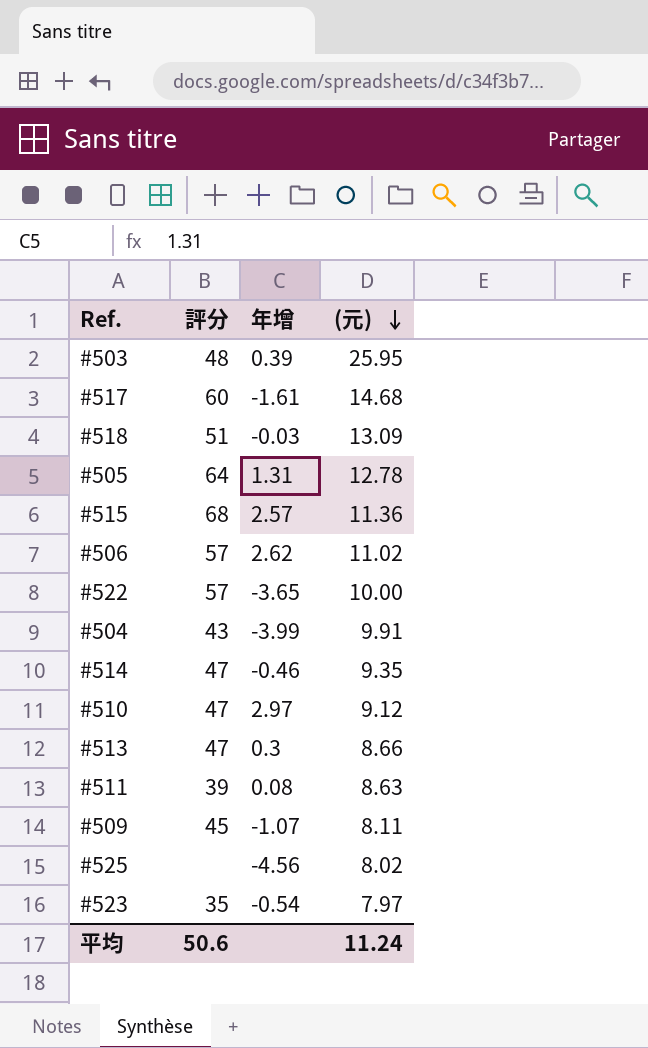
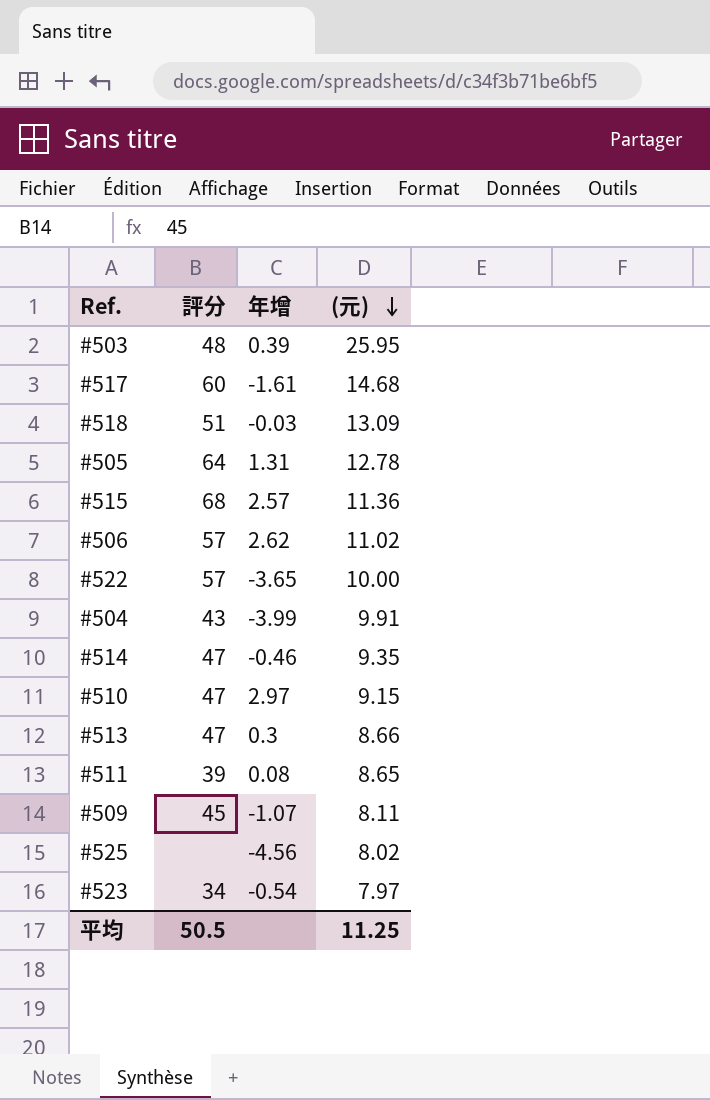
#510 | (元): 9.12 -> 9.15
#511 | (元): 8.63 -> 8.65
#523 | 評分: 35 -> 34
平均 | 評分: 50.6 -> 50.5
平均 | (元): 11.24 -> 11.25

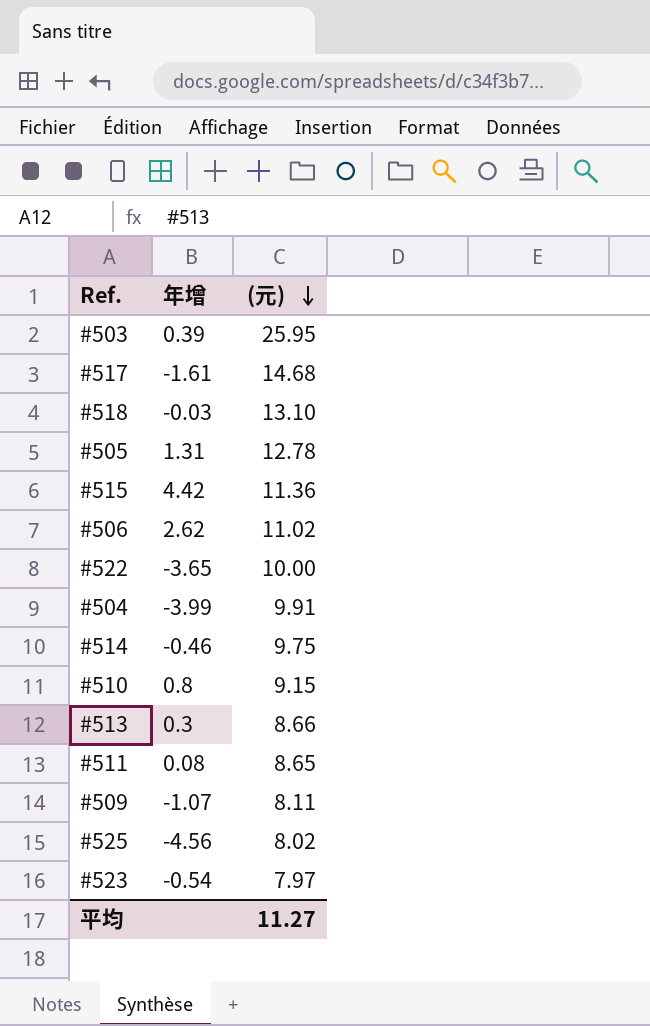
column 評分 | position: 2 -> none
#518 | (元): 13.09 -> 13.10
#515 | 年增: 2.57 -> 4.42
#514 | (元): 9.35 -> 9.75
#510 | 年增: 2.97 -> 0.8
平均 | (元): 11.25 -> 11.27

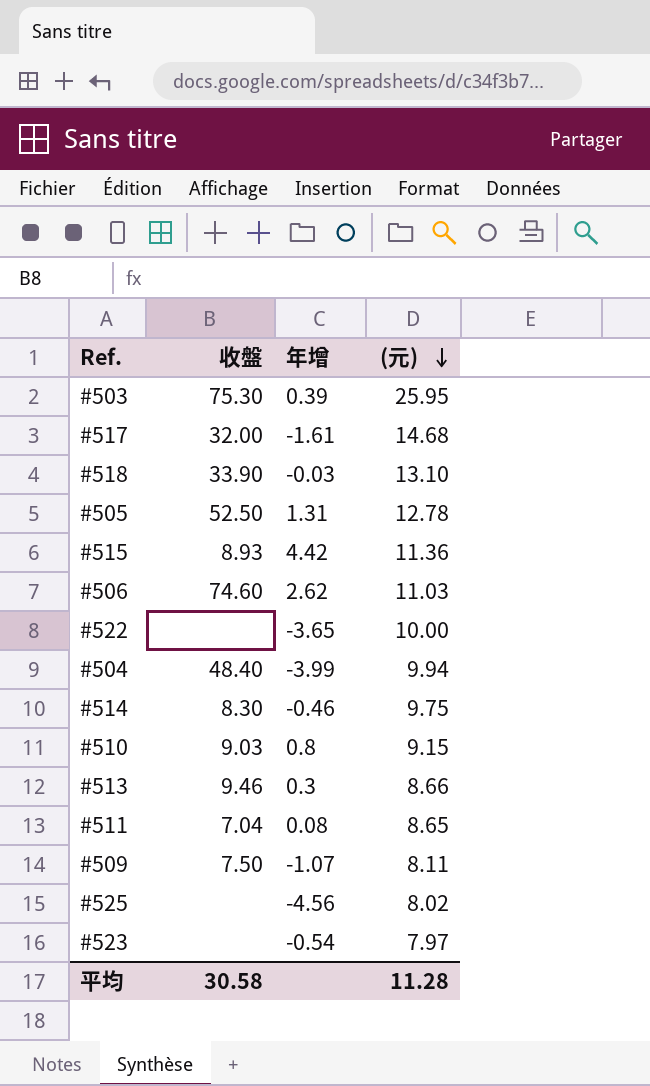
column 收盤 | position: none -> 2
#506 | (元): 11.02 -> 11.03
#504 | (元): 9.91 -> 9.94
平均 | (元): 11.27 -> 11.28

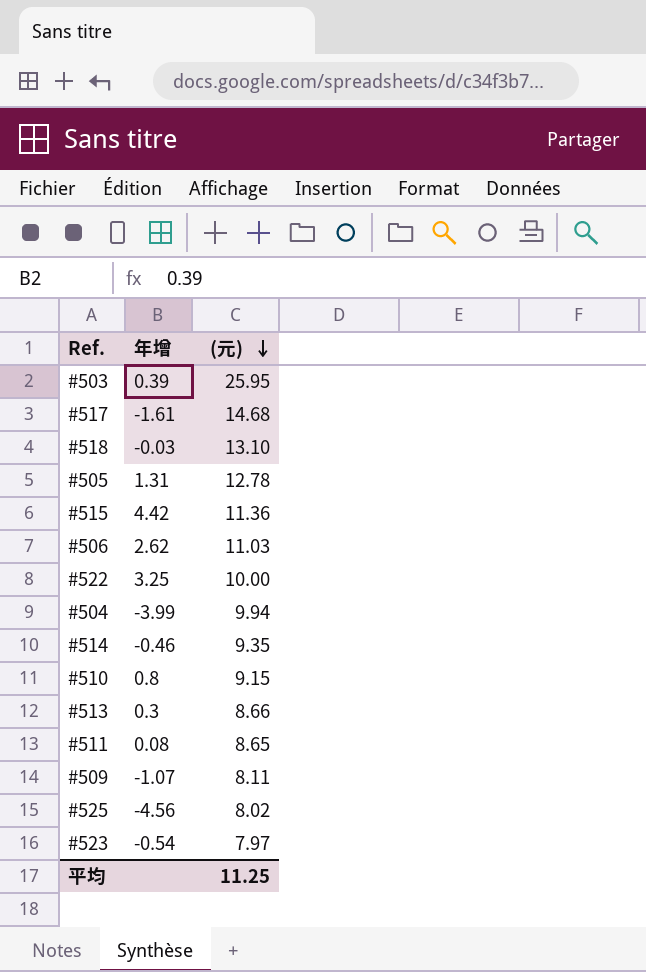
column 收盤 | position: 2 -> none
#522 | 年增: -3.65 -> 3.25
#514 | (元): 9.75 -> 9.35
平均 | (元): 11.28 -> 11.25

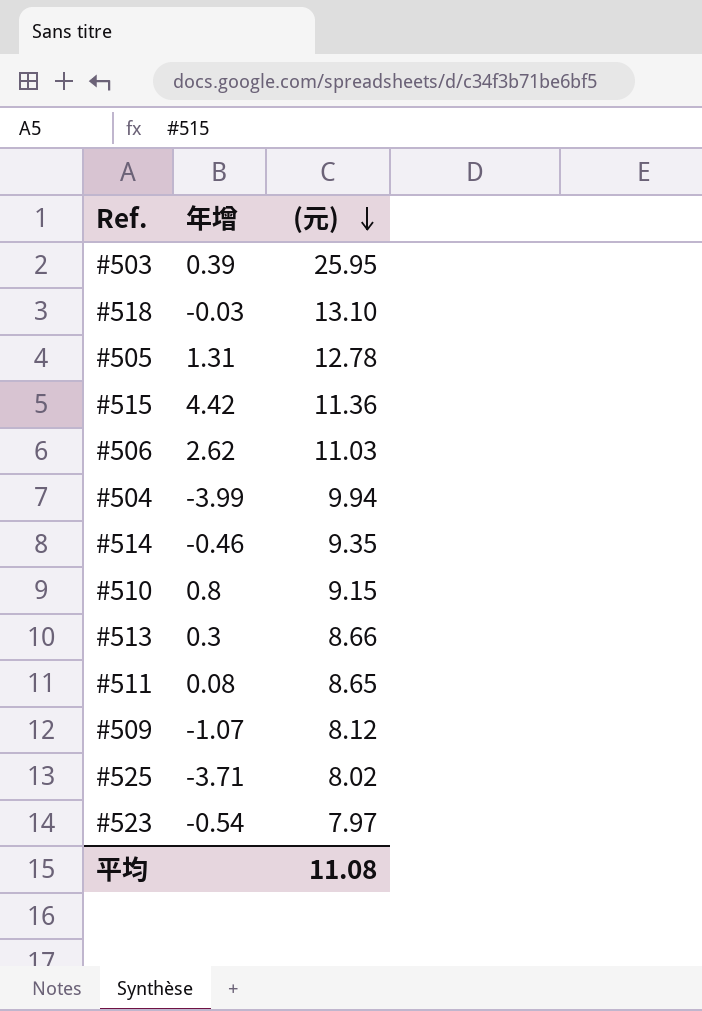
row #517: -1.61 | 14.68 -> none
row #522: 3.25 | 10.00 -> none
#509 | (元): 8.11 -> 8.12
#525 | 年增: -4.56 -> -3.71
平均 | (元): 11.25 -> 11.08

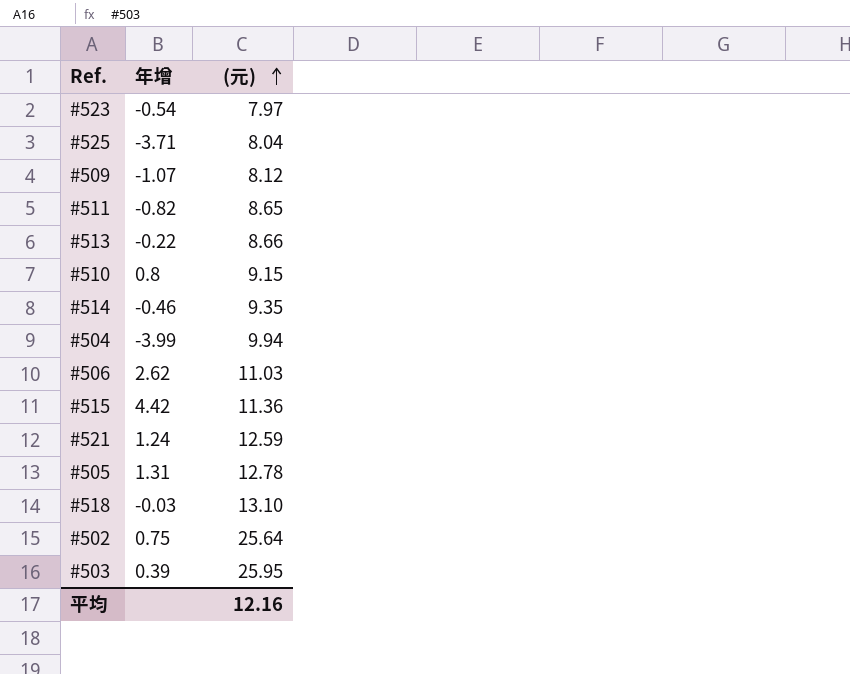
row order: (元) descending -> (元) ascending
#525 | (元): 8.02 -> 8.04
#511 | 年增: 0.08 -> -0.82
#513 | 年增: 0.3 -> -0.22
row #521: none -> 1.24 | 12.59
row #502: none -> 0.75 | 25.64
平均 | (元): 11.08 -> 12.16

